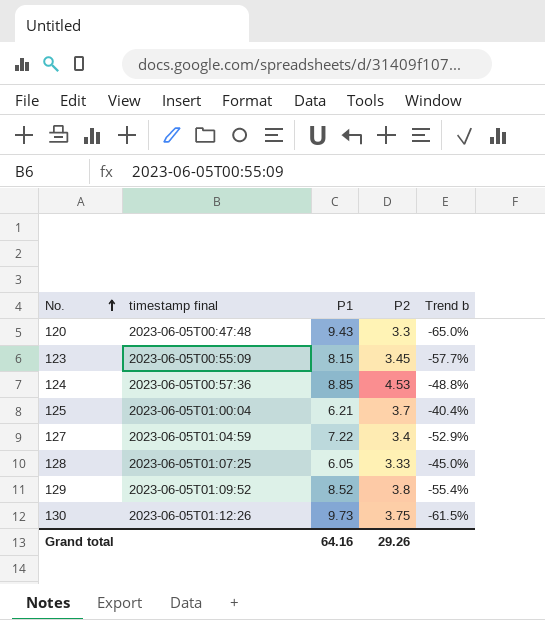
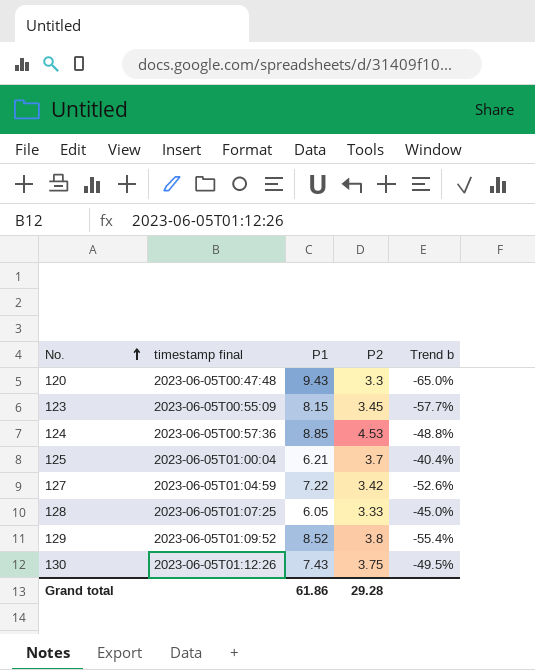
127 | P2: 3.4 -> 3.42
127 | Trend b: -52.9% -> -52.6%
130 | P1: 9.73 -> 7.43
130 | Trend b: -61.5% -> -49.5%
Grand total | P1: 64.16 -> 61.86
Grand total | P2: 29.26 -> 29.28

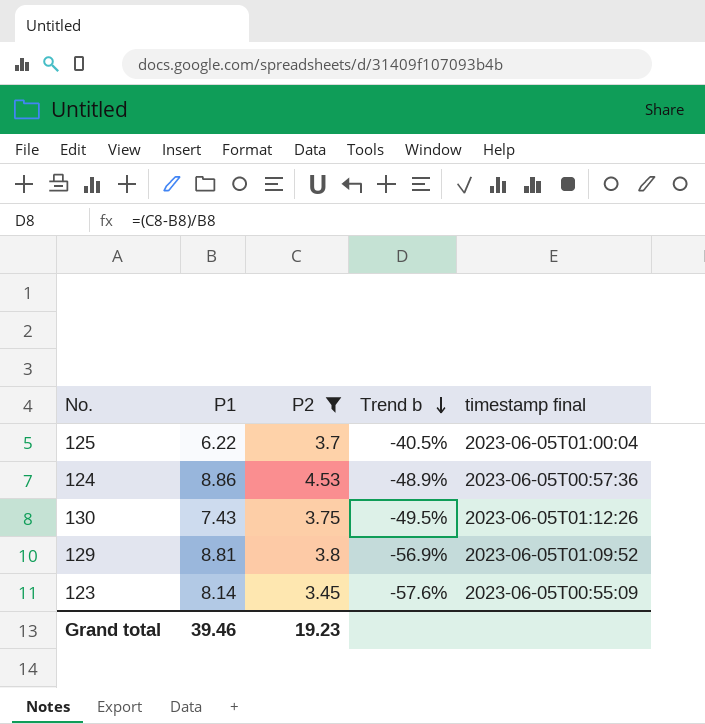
filter: none -> P2 >= 3.45
row order: No. ascending -> Trend b descending
column timestamp final | position: 2 -> 5
125 | P1: 6.21 -> 6.22
125 | Trend b: -40.4% -> -40.5%
124 | P1: 8.85 -> 8.86
124 | Trend b: -48.8% -> -48.9%
129 | P1: 8.52 -> 8.81
129 | Trend b: -55.4% -> -56.9%
123 | P1: 8.15 -> 8.14
123 | Trend b: -57.7% -> -57.6%
Grand total | P1: 61.86 -> 39.46
Grand total | P2: 29.28 -> 19.23

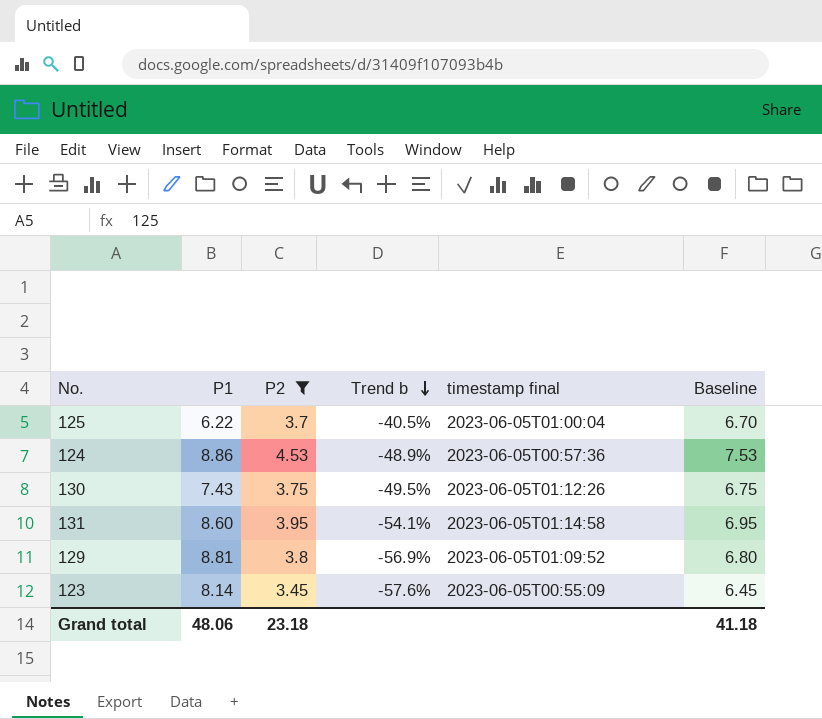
column Baseline | formula: none -> [P2] + 3
row 131: none -> 8.60 | 3.95 | -54.1% | 2023-06-05T01:14:58 | 6.95
Grand total | P1: 39.46 -> 48.06
Grand total | P2: 19.23 -> 23.18

